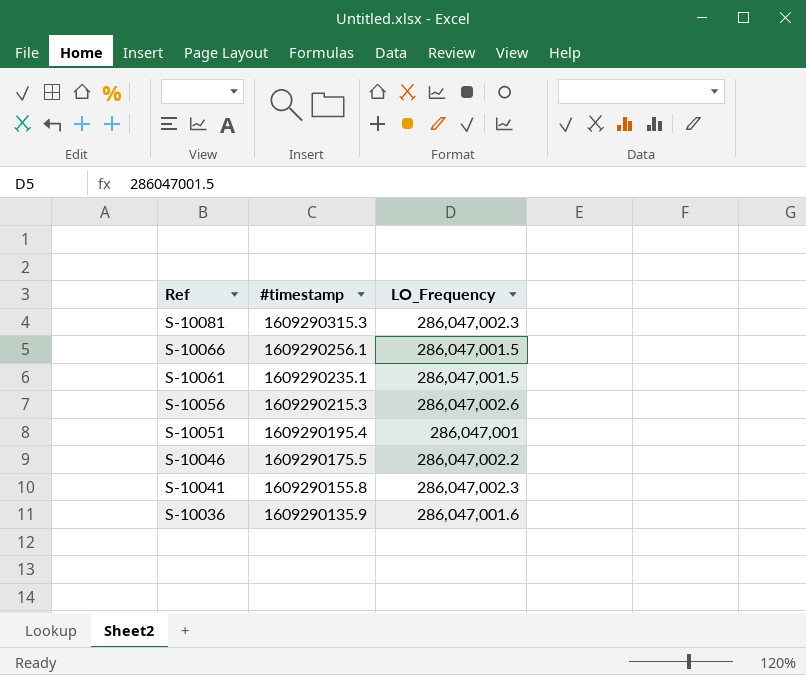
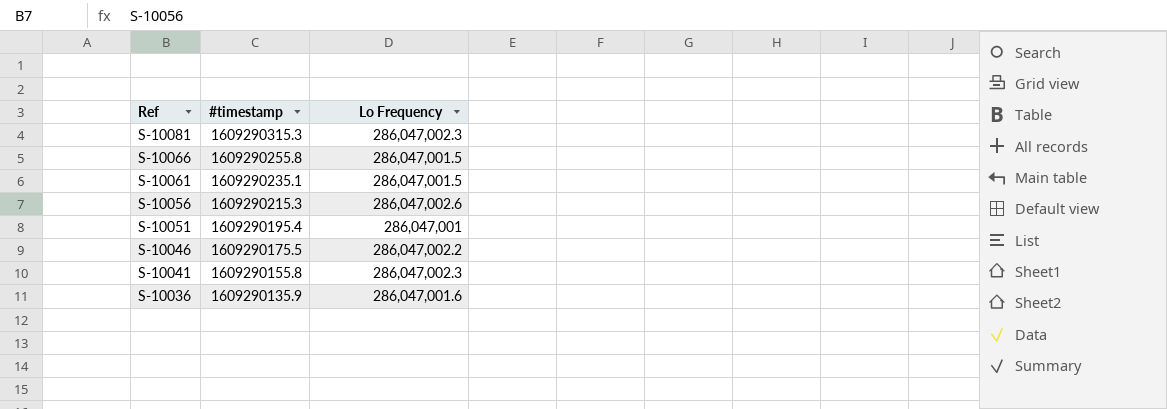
column name: LO_Frequency -> Lo Frequency
S-10066 | #timestamp: 1609290256.1 -> 1609290255.8

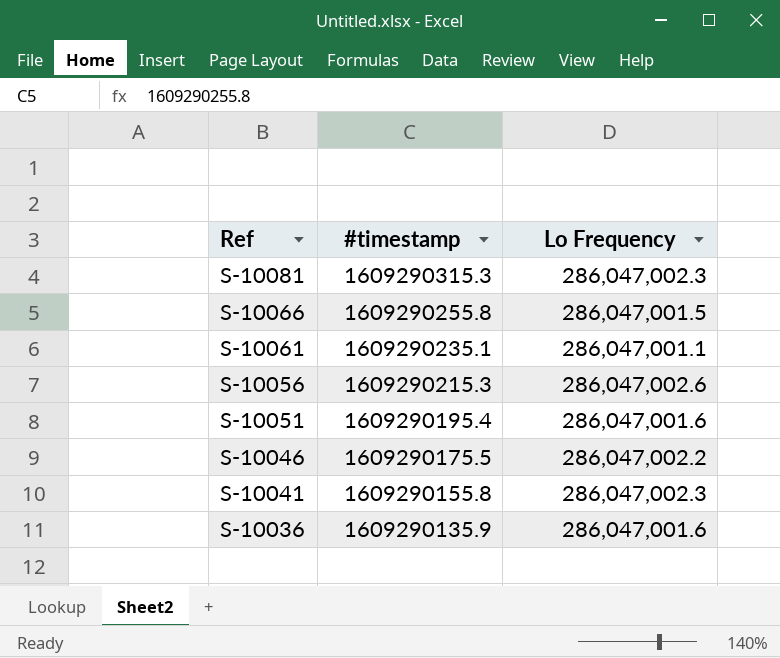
S-10061 | Lo Frequency: 286,047,001.5 -> 286,047,001.1
S-10051 | Lo Frequency: 286,047,001 -> 286,047,001.6

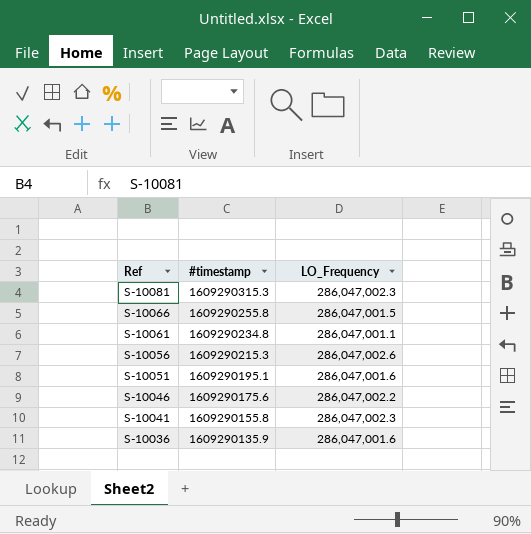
column name: Lo Frequency -> LO_Frequency
S-10061 | #timestamp: 1609290235.1 -> 1609290234.8
S-10051 | #timestamp: 1609290195.4 -> 1609290195.1
S-10046 | #timestamp: 1609290175.5 -> 1609290175.6

